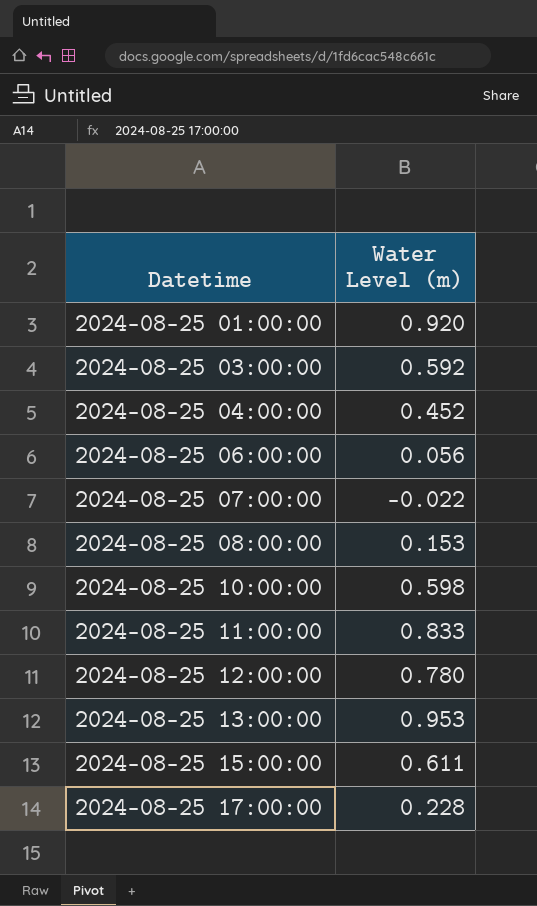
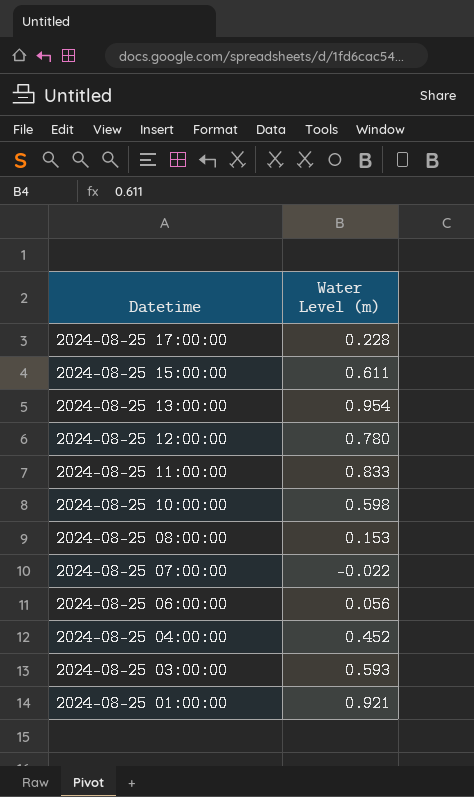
row order: Datetime ascending -> Datetime descending
2024-08-25 13:00:00 | Water Level (m): 0.953 -> 0.954
2024-08-25 03:00:00 | Water Level (m): 0.592 -> 0.593
2024-08-25 01:00:00 | Water Level (m): 0.920 -> 0.921

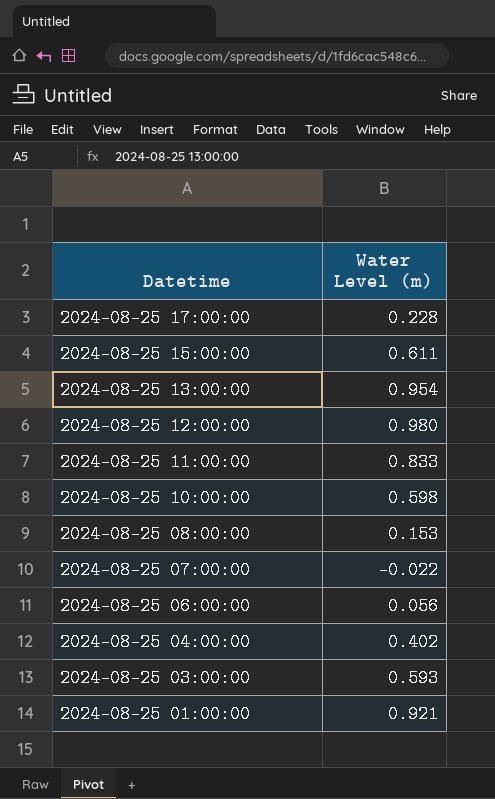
2024-08-25 12:00:00 | Water Level (m): 0.780 -> 0.980
2024-08-25 04:00:00 | Water Level (m): 0.452 -> 0.402

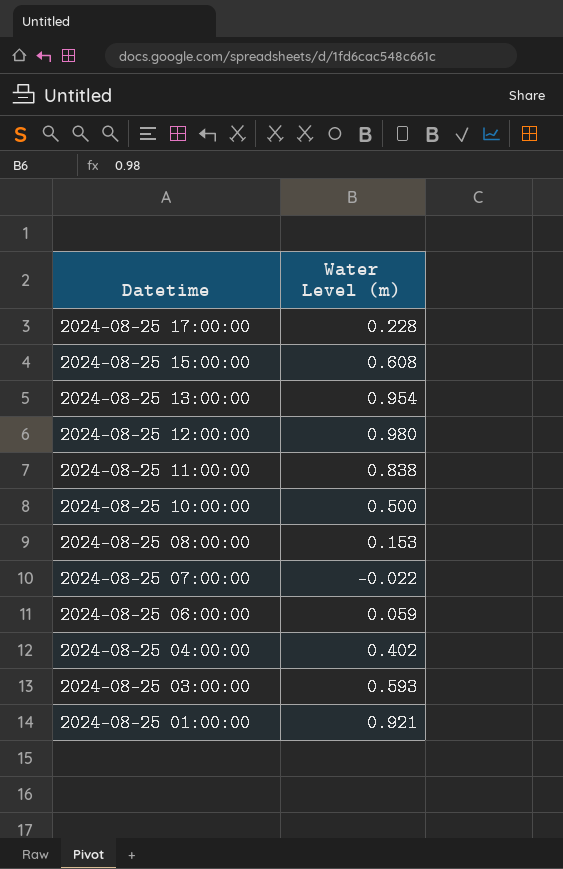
2024-08-25 15:00:00 | Water Level (m): 0.611 -> 0.608
2024-08-25 11:00:00 | Water Level (m): 0.833 -> 0.838
2024-08-25 10:00:00 | Water Level (m): 0.598 -> 0.500
2024-08-25 06:00:00 | Water Level (m): 0.056 -> 0.059

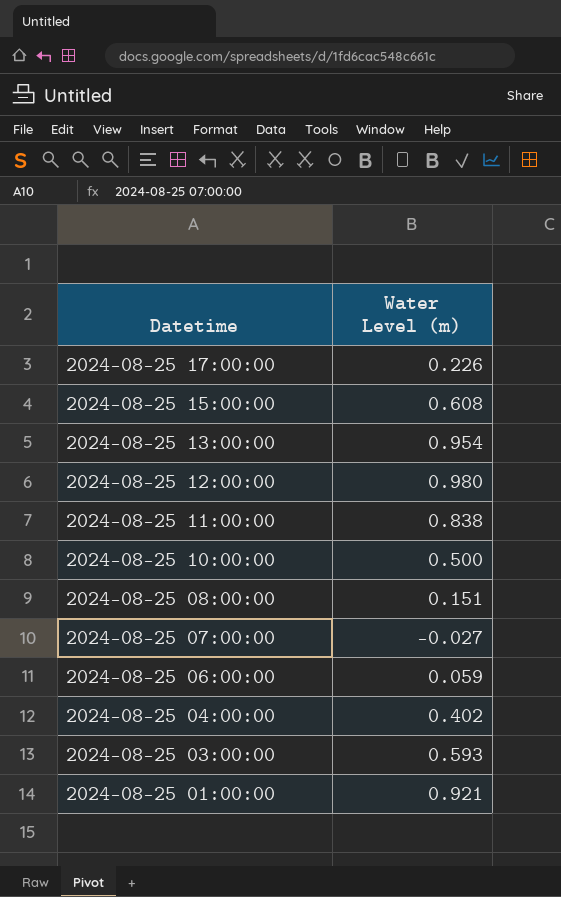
2024-08-25 17:00:00 | Water Level (m): 0.228 -> 0.226
2024-08-25 08:00:00 | Water Level (m): 0.153 -> 0.151
2024-08-25 07:00:00 | Water Level (m): -0.022 -> -0.027

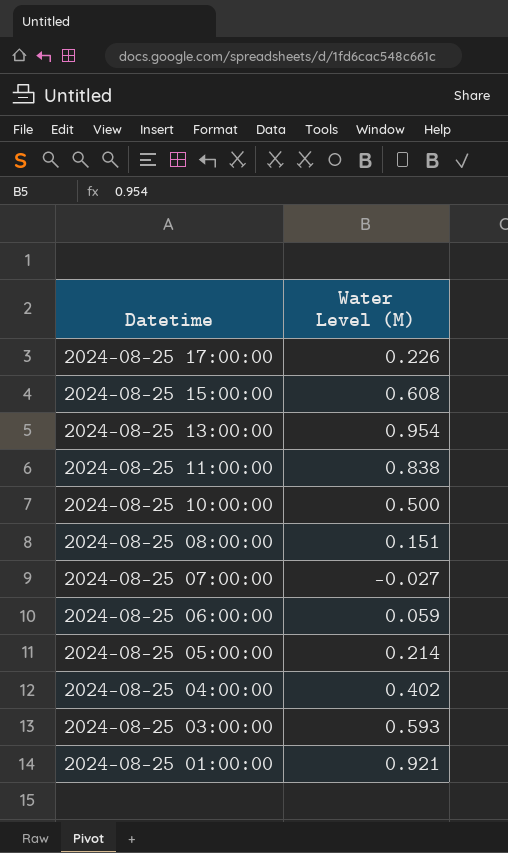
column name: Water Level (m) -> Water Level (M)
row 2024-08-25 12:00:00: 0.980 -> none
row 2024-08-25 05:00:00: none -> 0.214

